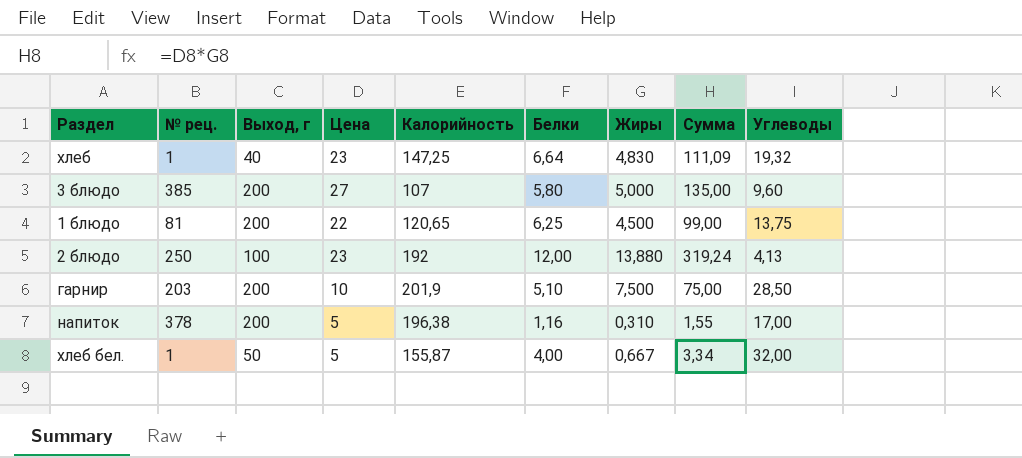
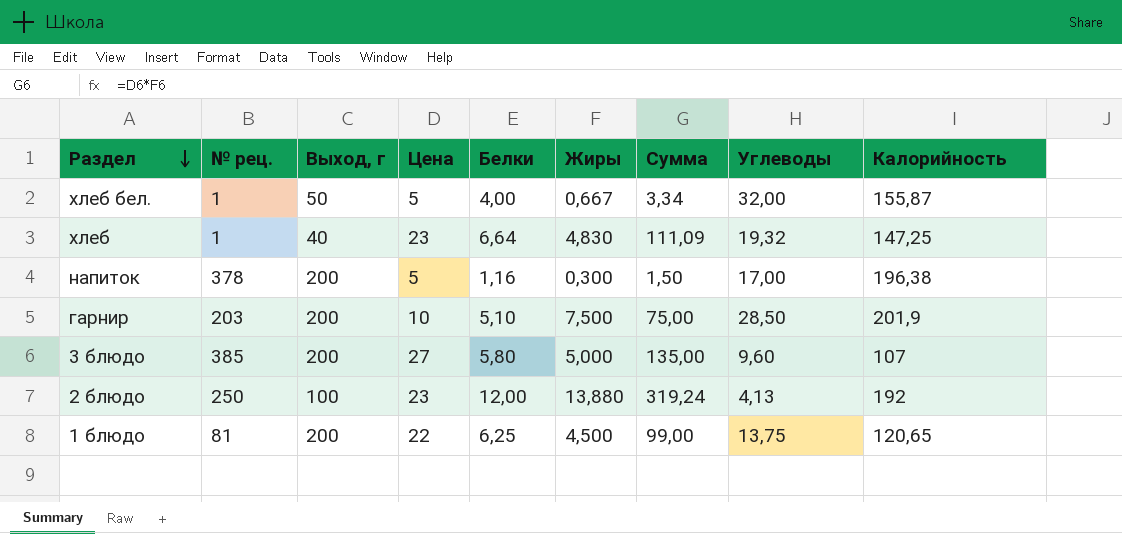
row order: none -> Раздел descending
column Калорийность | position: 5 -> 9
напиток | Жиры: 0,310 -> 0,300
напиток | Сумма: 1,55 -> 1,50

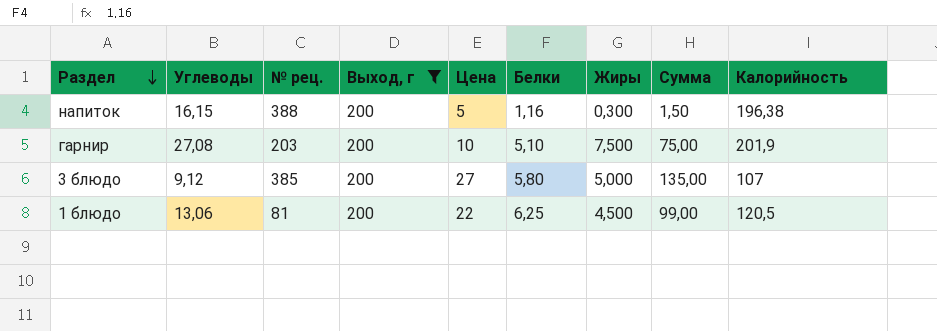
filter: none -> Выход, г = 200
column Углеводы | position: 8 -> 2
напиток | Углеводы: 17,00 -> 16,15
напиток | № рец.: 378 -> 388
гарнир | Углеводы: 28,50 -> 27,08
3 блюдо | Углеводы: 9,60 -> 9,12
1 блюдо | Углеводы: 13,75 -> 13,06
1 блюдо | Калорийность: 120,65 -> 120,5

